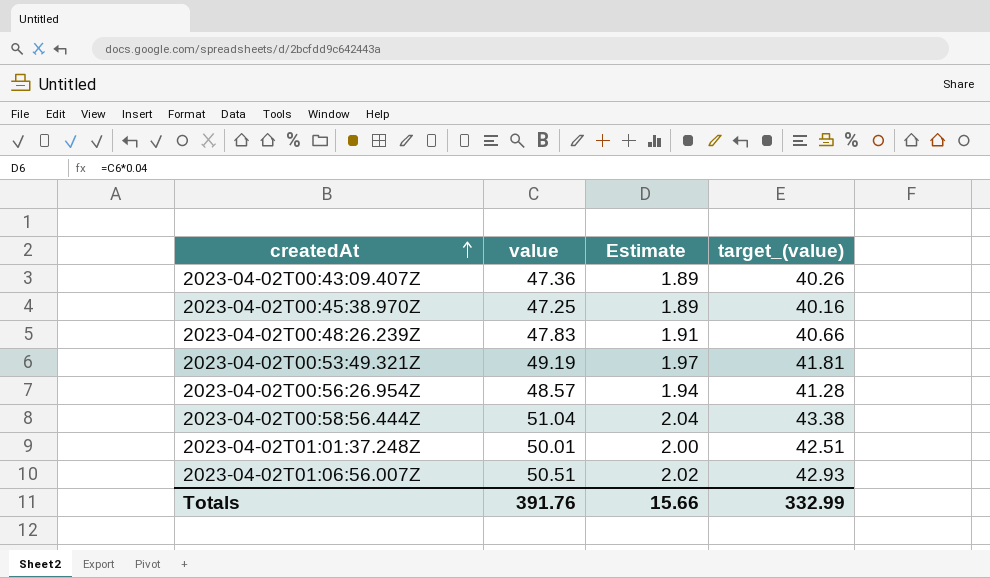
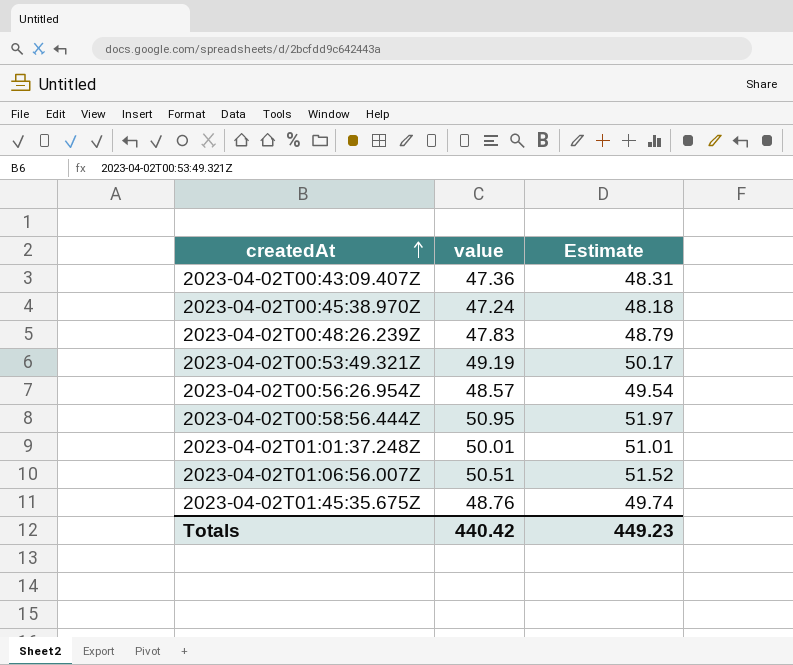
column target_(value) | formula: [value] * 0.85 -> none
column Estimate | formula: [value] * 0.04 -> [value] * 1.02
2023-04-02T00:45:38.970Z | value: 47.25 -> 47.24
2023-04-02T00:58:56.444Z | value: 51.04 -> 50.95
row 2023-04-02T01:45:35.675Z: none -> 48.76 | 49.74
Totals | value: 391.76 -> 440.42
Totals | Estimate: 15.66 -> 449.23

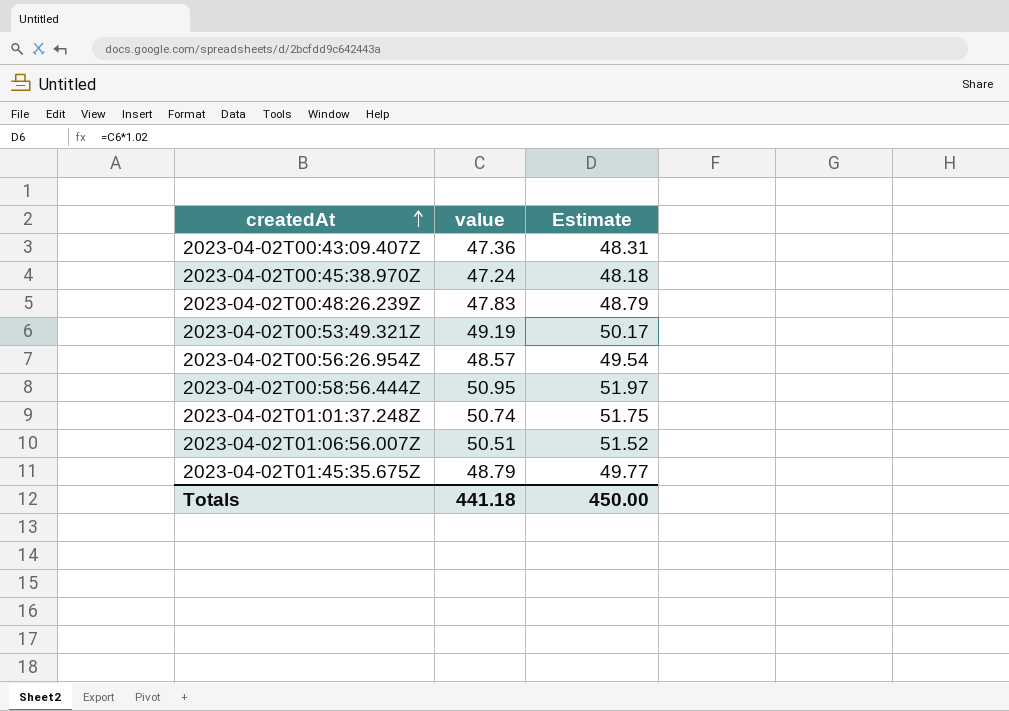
2023-04-02T01:01:37.248Z | value: 50.01 -> 50.74
2023-04-02T01:01:37.248Z | Estimate: 51.01 -> 51.75
2023-04-02T01:45:35.675Z | value: 48.76 -> 48.79
2023-04-02T01:45:35.675Z | Estimate: 49.74 -> 49.77
Totals | value: 440.42 -> 441.18
Totals | Estimate: 449.23 -> 450.00

